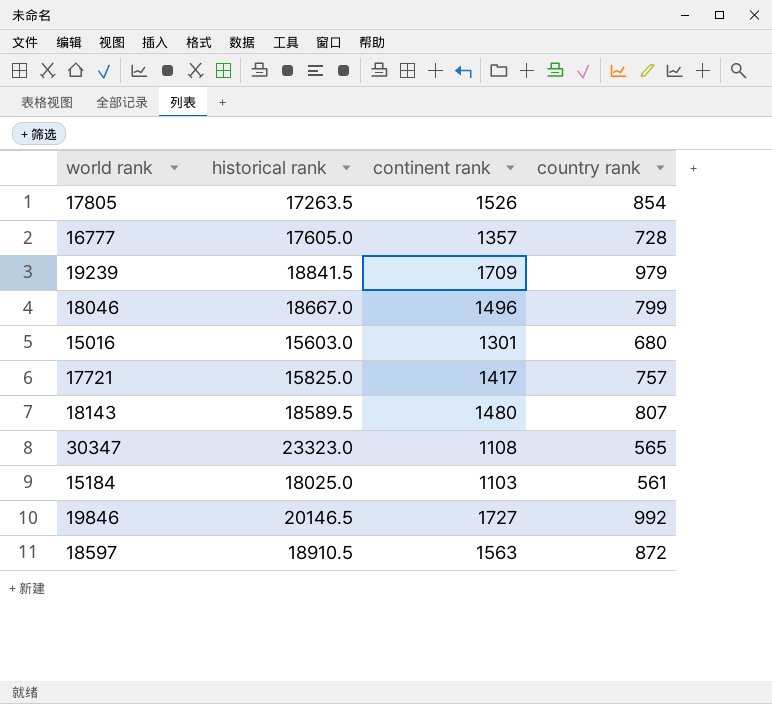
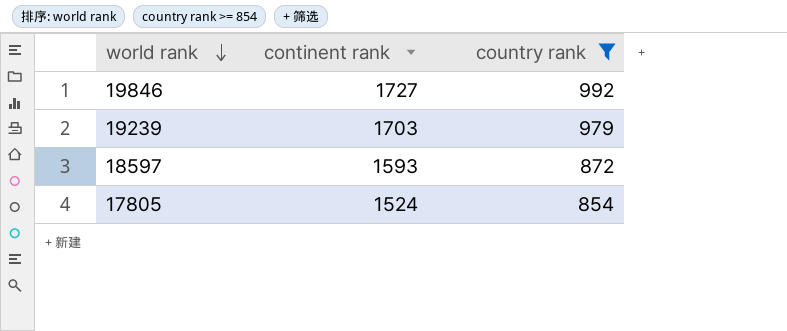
filter: none -> country rank >= 854
row order: none -> world rank descending
column historical rank | position: 2 -> none
19239 | continent rank: 1709 -> 1703
18597 | continent rank: 1563 -> 1593
17805 | continent rank: 1526 -> 1524

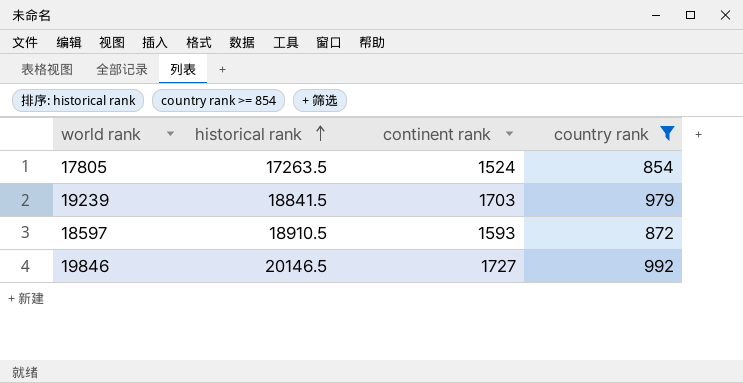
row order: world rank descending -> historical rank ascending
column historical rank | position: none -> 2

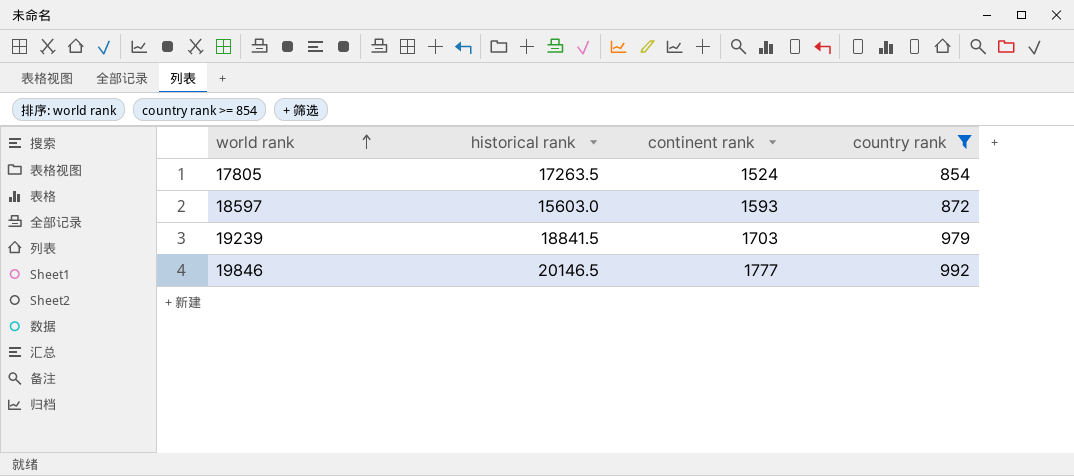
row order: historical rank ascending -> world rank ascending
18597 | historical rank: 18910.5 -> 15603.0
19846 | continent rank: 1727 -> 1777

